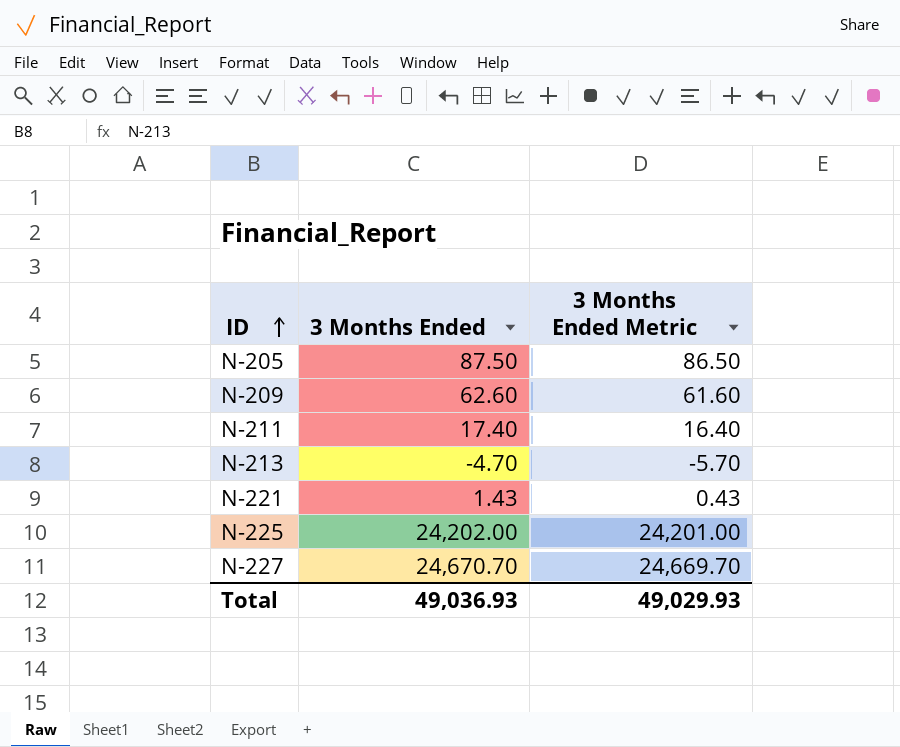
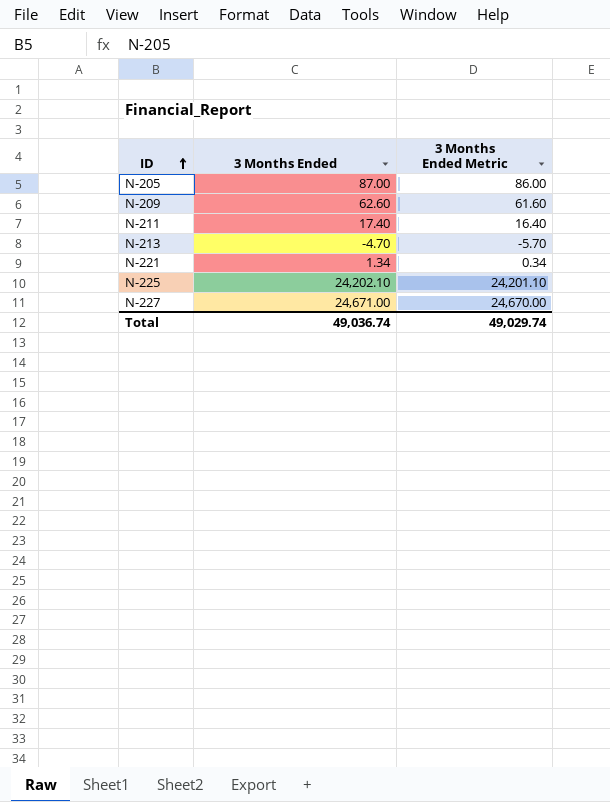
N-205 | 3 Months Ended: 87.50 -> 87.00
N-205 | 3 Months Ended Metric: 86.50 -> 86.00
N-221 | 3 Months Ended: 1.43 -> 1.34
N-221 | 3 Months Ended Metric: 0.43 -> 0.34
N-225 | 3 Months Ended: 24,202.00 -> 24,202.10
N-225 | 3 Months Ended Metric: 24,201.00 -> 24,201.10
N-227 | 3 Months Ended: 24,670.70 -> 24,671.00
N-227 | 3 Months Ended Metric: 24,669.70 -> 24,670.00
Total | 3 Months Ended: 49,036.93 -> 49,036.74
Total | 3 Months Ended Metric: 49,029.93 -> 49,029.74

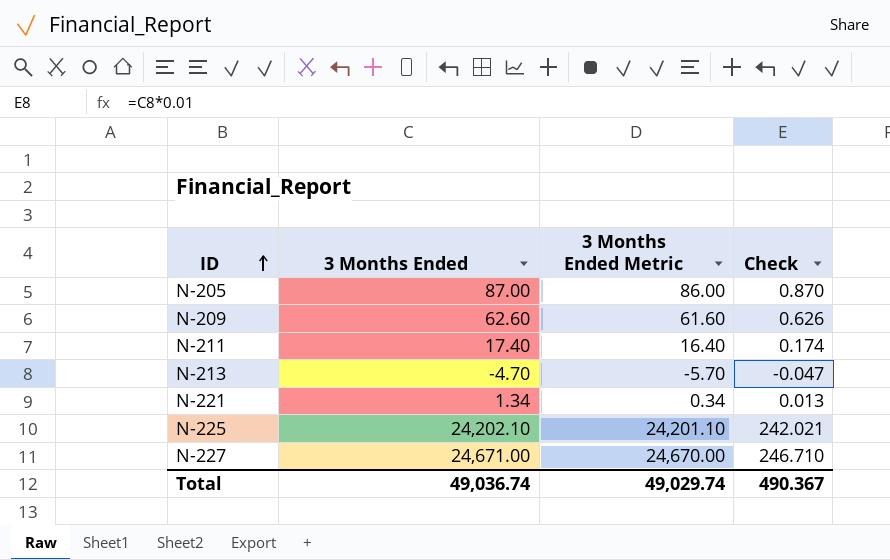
column Check | formula: none -> [3 Months Ended] * 0.01

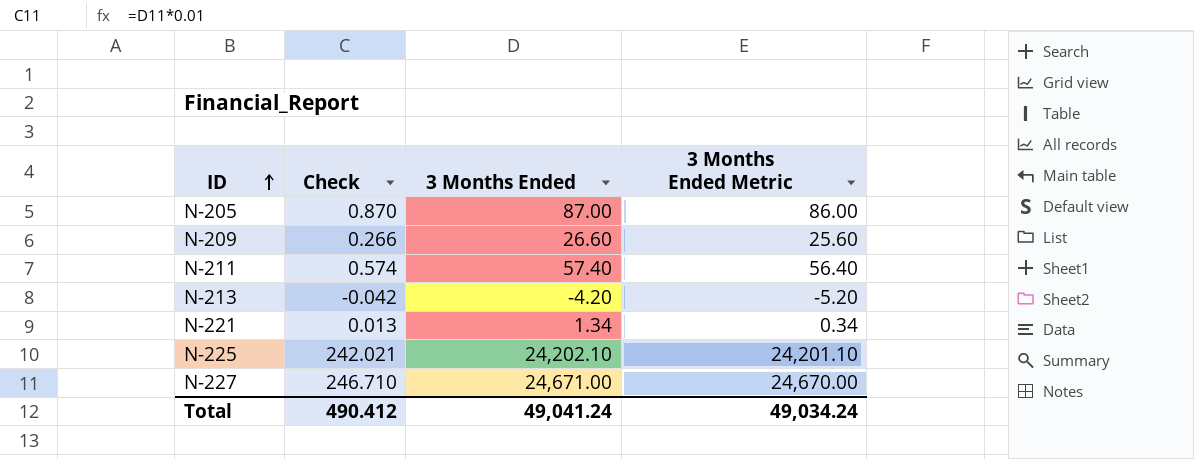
column Check | position: 4 -> 2
N-209 | Check: 0.626 -> 0.266
N-209 | 3 Months Ended: 62.60 -> 26.60
N-209 | 3 Months Ended Metric: 61.60 -> 25.60
N-211 | Check: 0.174 -> 0.574
N-211 | 3 Months Ended: 17.40 -> 57.40
N-211 | 3 Months Ended Metric: 16.40 -> 56.40
N-213 | Check: -0.047 -> -0.042
N-213 | 3 Months Ended: -4.70 -> -4.20
N-213 | 3 Months Ended Metric: -5.70 -> -5.20
Total | Check: 490.367 -> 490.412
Total | 3 Months Ended: 49,036.74 -> 49,041.24
Total | 3 Months Ended Metric: 49,029.74 -> 49,034.24

